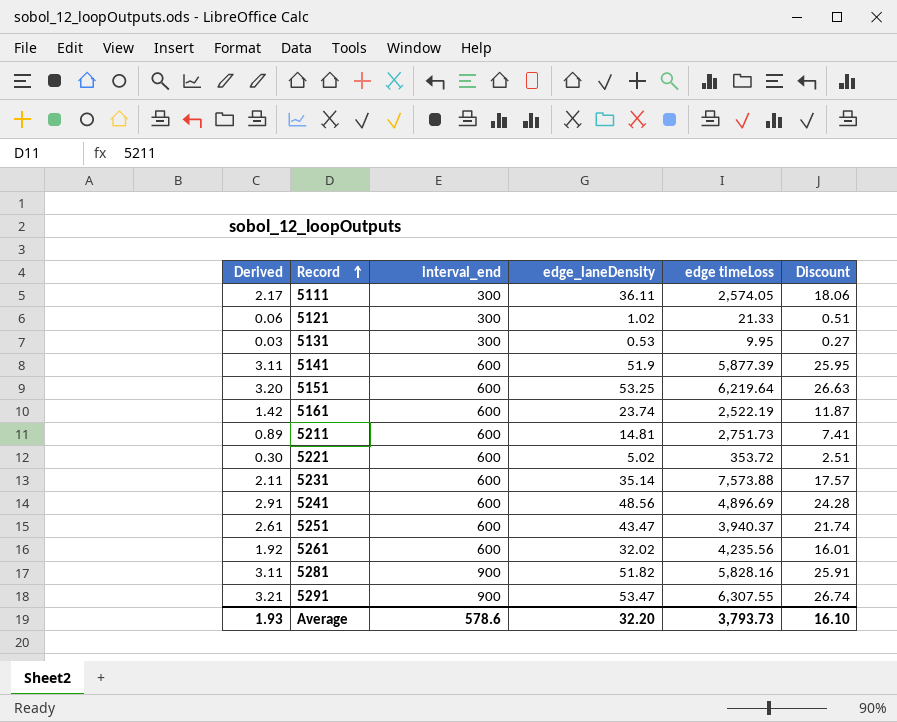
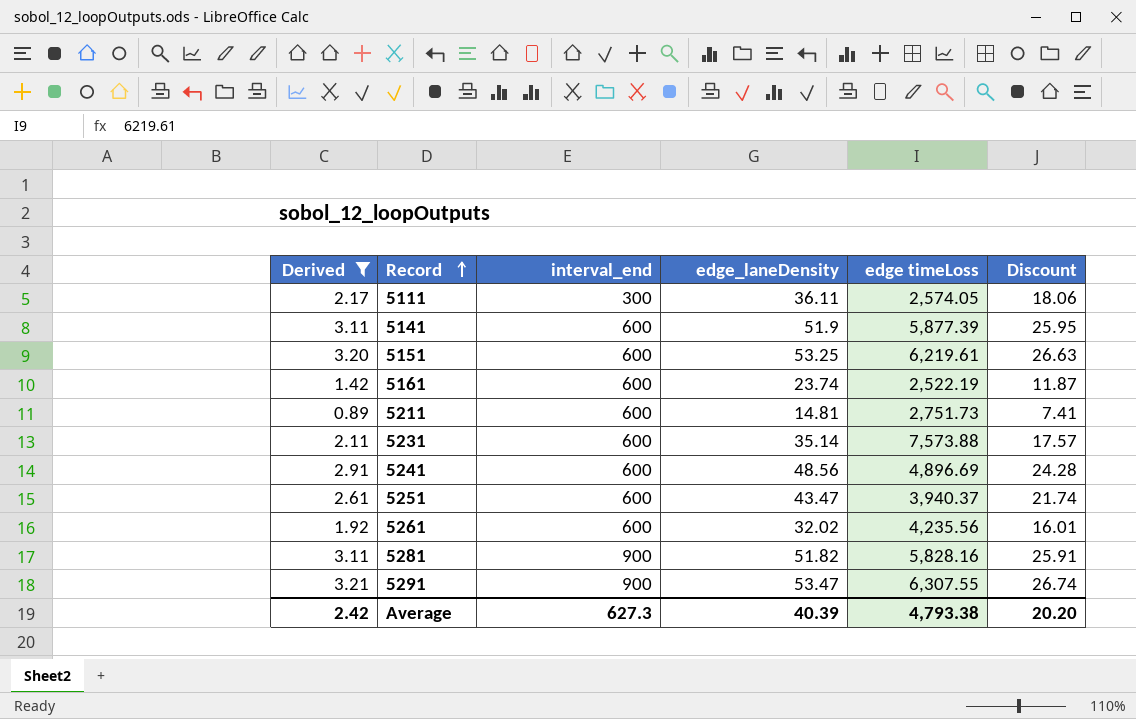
filter: none -> Derived >= 0.89
5151 | edge timeLoss: 6,219.64 -> 6,219.61
Average | Derived: 1.93 -> 2.42
Average | interval_end: 578.6 -> 627.3
Average | edge_laneDensity: 32.20 -> 40.39
Average | edge timeLoss: 3,793.73 -> 4,793.38
Average | Discount: 16.10 -> 20.20

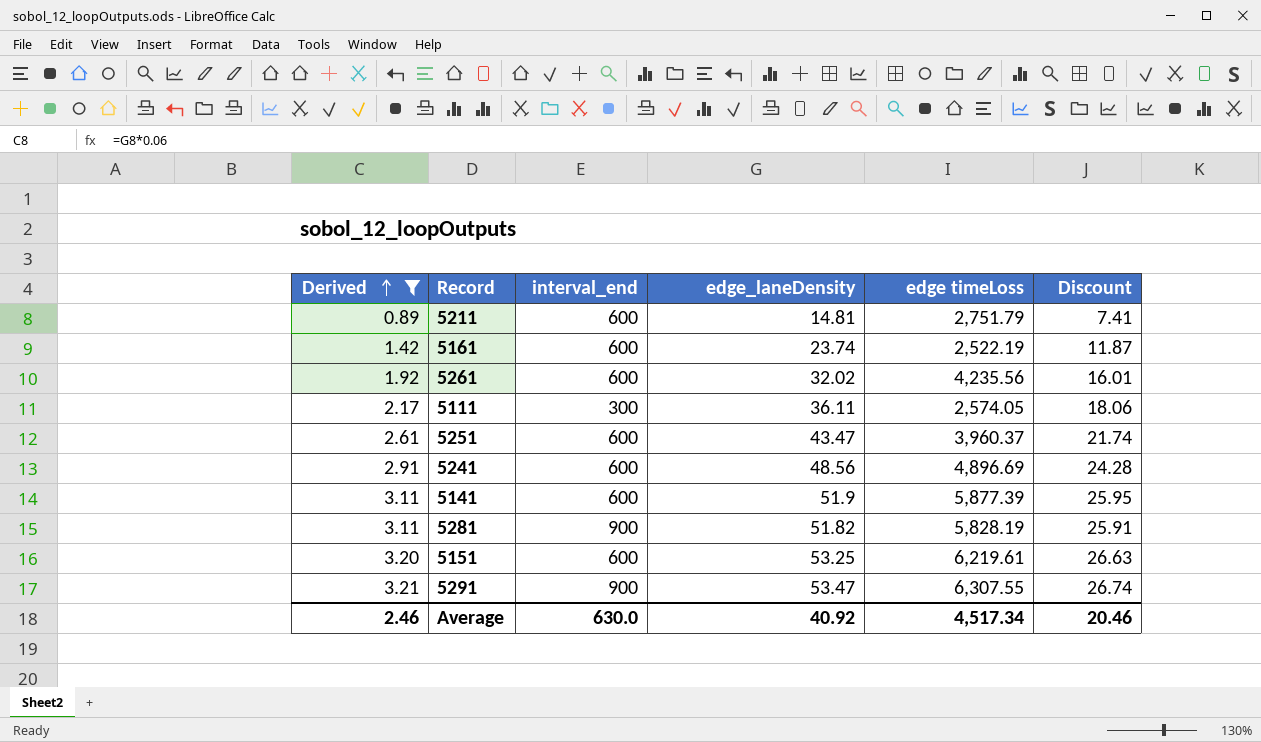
row order: Record ascending -> Derived ascending
row 5231: 2.11 | 600 | 35.14 | 7,573.88 | 17.57 -> none
5211 | edge timeLoss: 2,751.73 -> 2,751.79
5251 | edge timeLoss: 3,940.37 -> 3,960.37
5281 | edge timeLoss: 5,828.16 -> 5,828.19
Average | Derived: 2.42 -> 2.46
Average | interval_end: 627.3 -> 630.0
Average | edge_laneDensity: 40.39 -> 40.92
Average | edge timeLoss: 4,793.38 -> 4,517.34
Average | Discount: 20.20 -> 20.46

